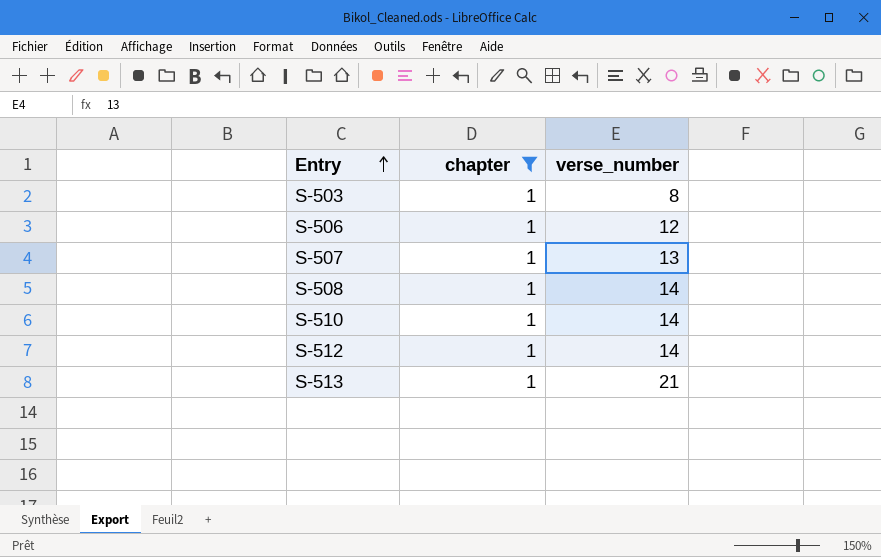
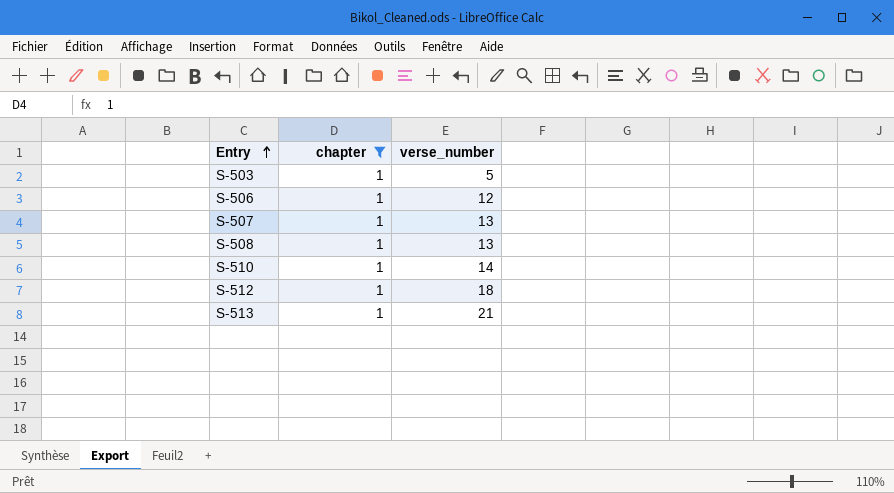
S-503 | verse_number: 8 -> 5
S-508 | verse_number: 14 -> 13
S-512 | verse_number: 14 -> 18

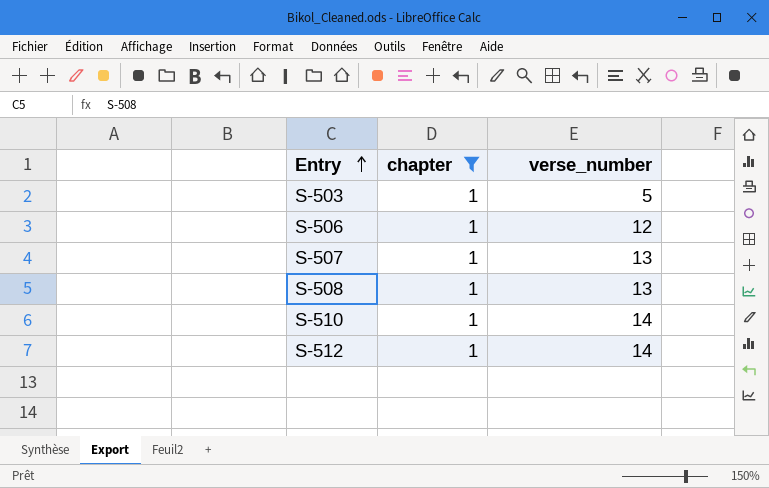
row S-513: 1 | 21 -> none
S-512 | verse_number: 18 -> 14

